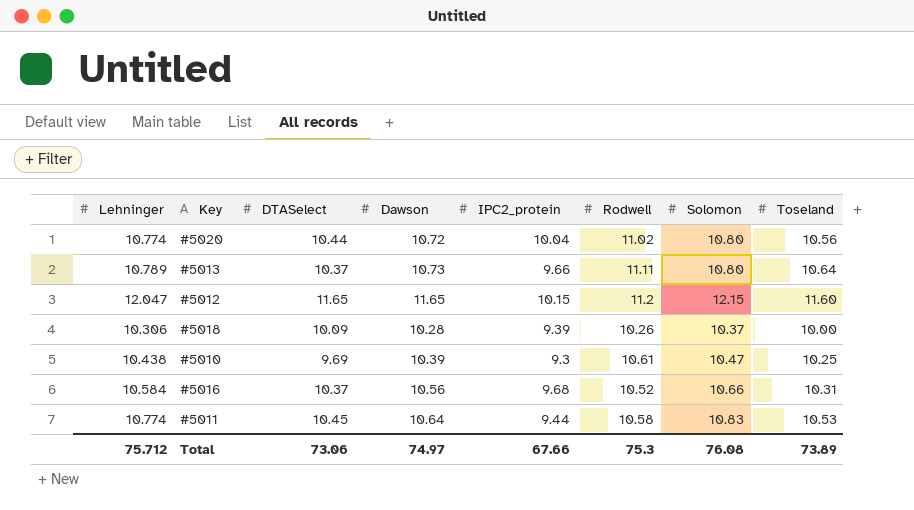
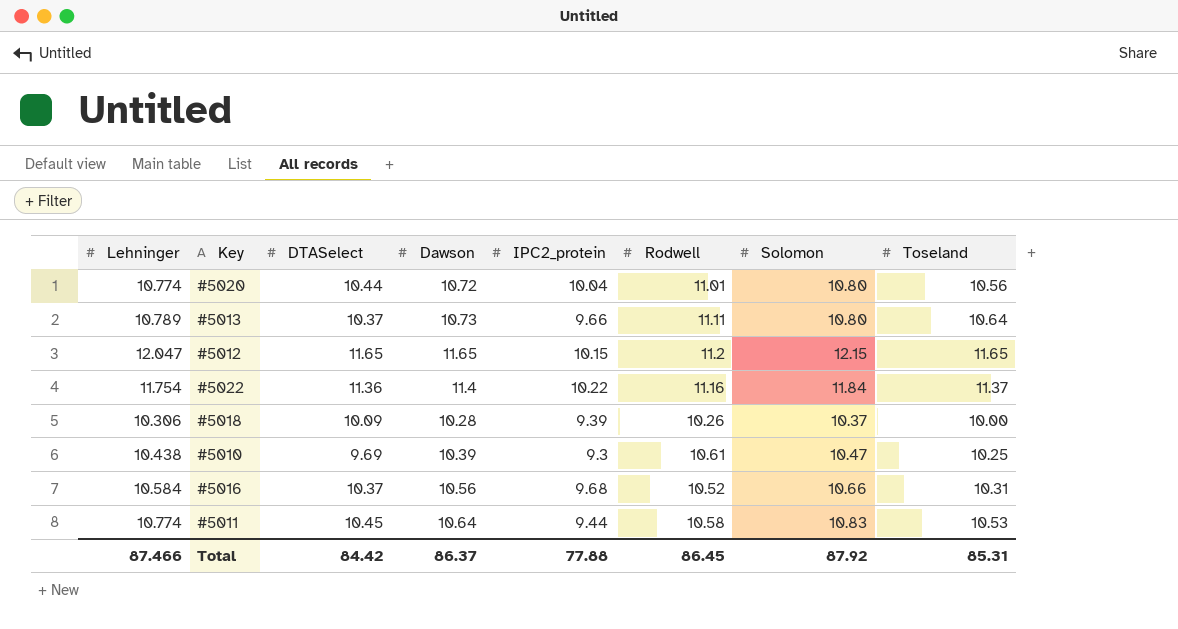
#5020 | Rodwell: 11.02 -> 11.01
#5012 | Toseland: 11.60 -> 11.65
row #5022: none -> 11.754 | 11.36 | 11.4 | 10.22 | 11.16 | 11.84 | 11.37
Total | Lehninger: 75.712 -> 87.466
Total | DTASelect: 73.06 -> 84.42
Total | Dawson: 74.97 -> 86.37
Total | IPC2_protein: 67.66 -> 77.88
Total | Rodwell: 75.3 -> 86.45
Total | Solomon: 76.08 -> 87.92
Total | Toseland: 73.89 -> 85.31

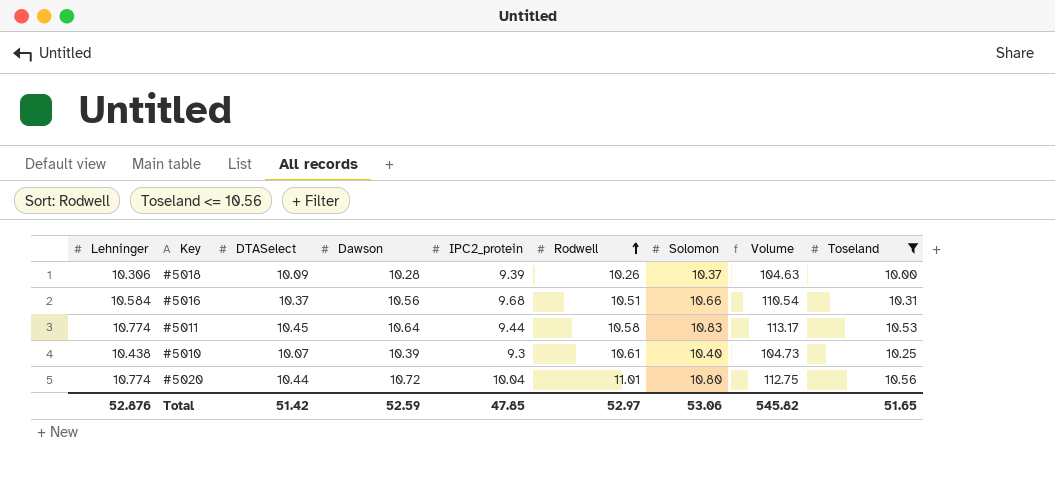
filter: none -> Toseland <= 10.56
row order: none -> Rodwell ascending
column Volume | formula: none -> [DTASelect] * [Solomon]
#5016 | Rodwell: 10.52 -> 10.51
#5010 | DTASelect: 9.69 -> 10.07
#5010 | Solomon: 10.47 -> 10.40
Total | Lehninger: 87.466 -> 52.876
Total | DTASelect: 84.42 -> 51.42
Total | Dawson: 86.37 -> 52.59
Total | IPC2_protein: 77.88 -> 47.85
Total | Rodwell: 86.45 -> 52.97
Total | Solomon: 87.92 -> 53.06
Total | Toseland: 85.31 -> 51.65

